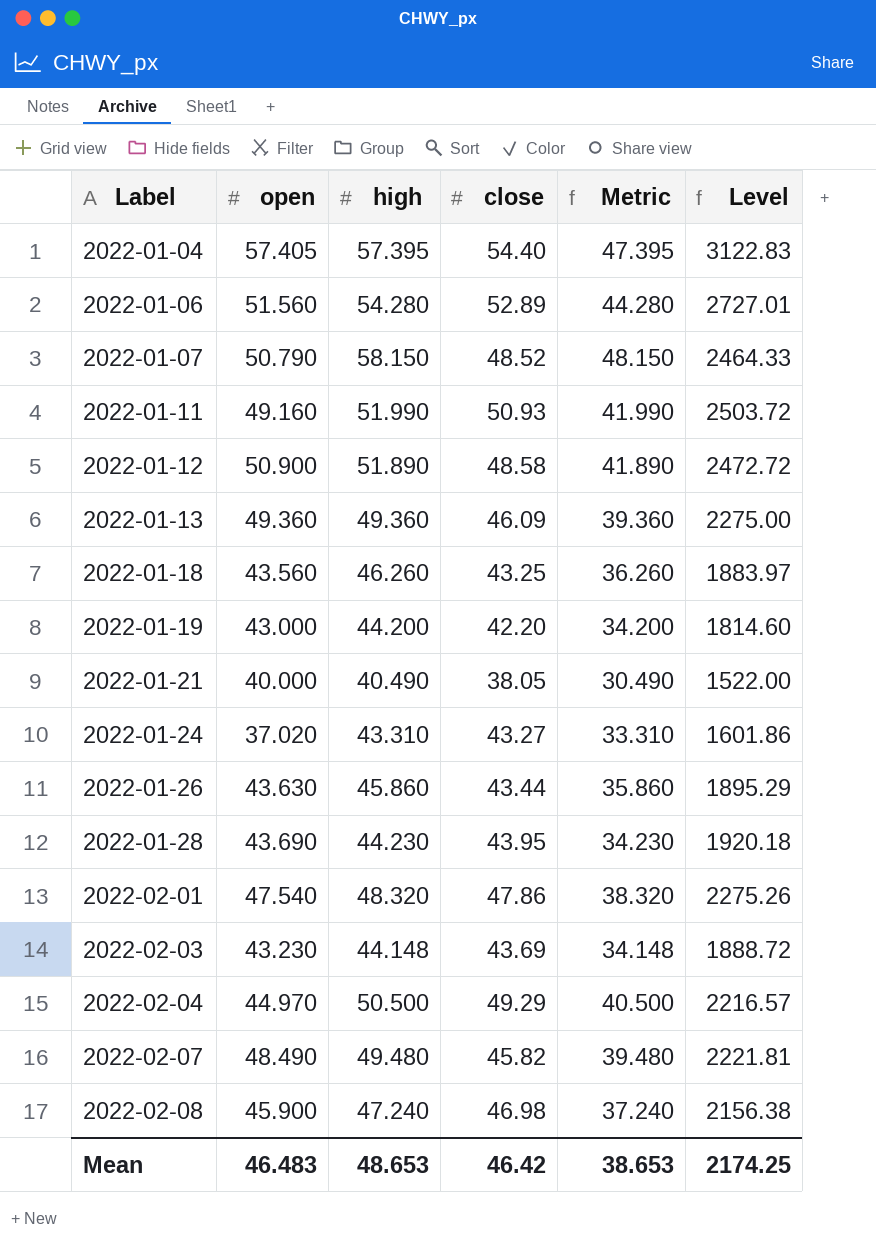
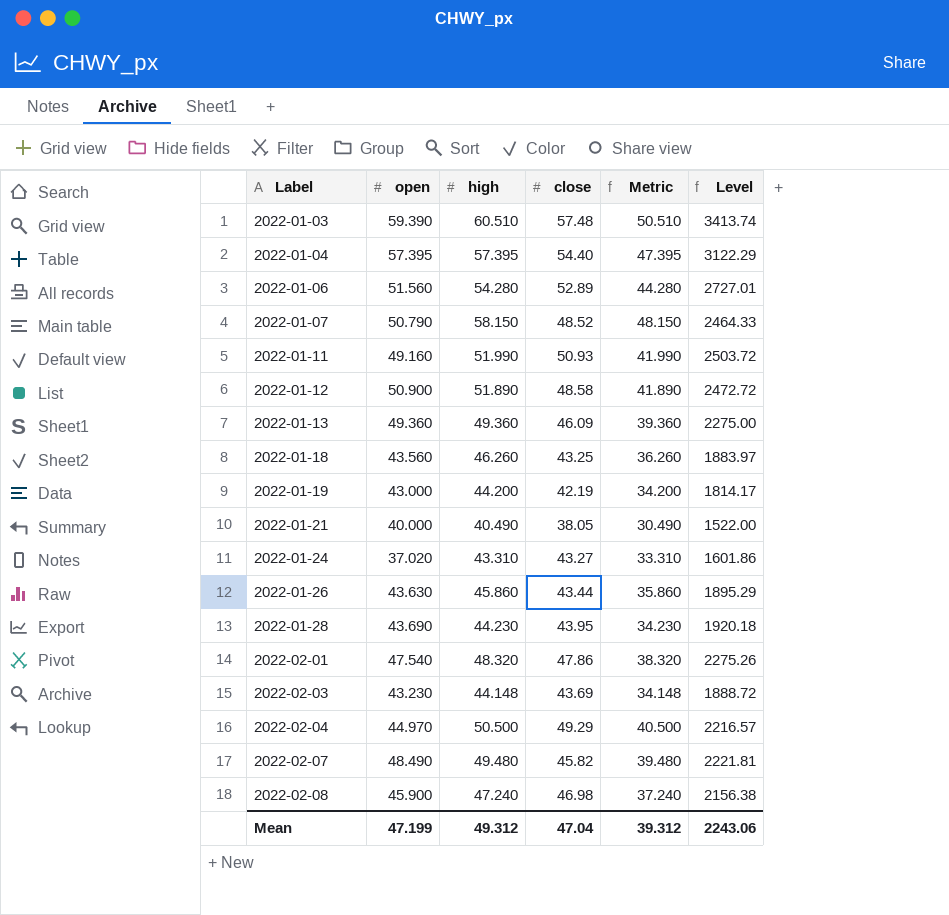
row 2022-01-03: none -> 59.390 | 60.510 | 57.48 | 50.510 | 3413.74
2022-01-04 | open: 57.405 -> 57.395
2022-01-04 | Level: 3122.83 -> 3122.29
2022-01-19 | close: 42.20 -> 42.19
2022-01-19 | Level: 1814.60 -> 1814.17
Mean | open: 46.483 -> 47.199
Mean | high: 48.653 -> 49.312
Mean | close: 46.42 -> 47.04
Mean | Metric: 38.653 -> 39.312
Mean | Level: 2174.25 -> 2243.06

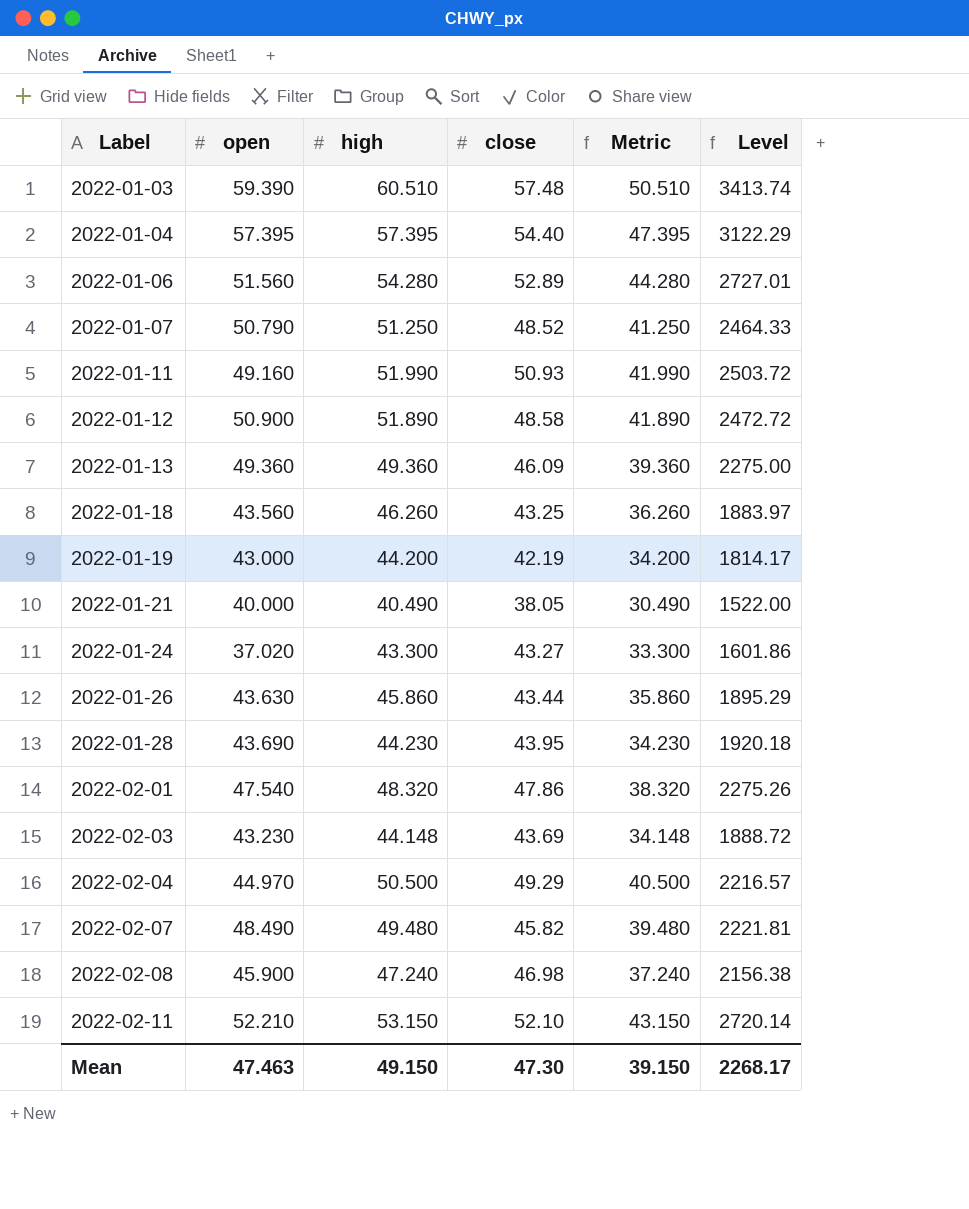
2022-01-07 | high: 58.150 -> 51.250
2022-01-07 | Metric: 48.150 -> 41.250
2022-01-24 | high: 43.310 -> 43.300
2022-01-24 | Metric: 33.310 -> 33.300
row 2022-02-11: none -> 52.210 | 53.150 | 52.10 | 43.150 | 2720.14
Mean | open: 47.199 -> 47.463
Mean | high: 49.312 -> 49.150
Mean | close: 47.04 -> 47.30
Mean | Metric: 39.312 -> 39.150
Mean | Level: 2243.06 -> 2268.17

